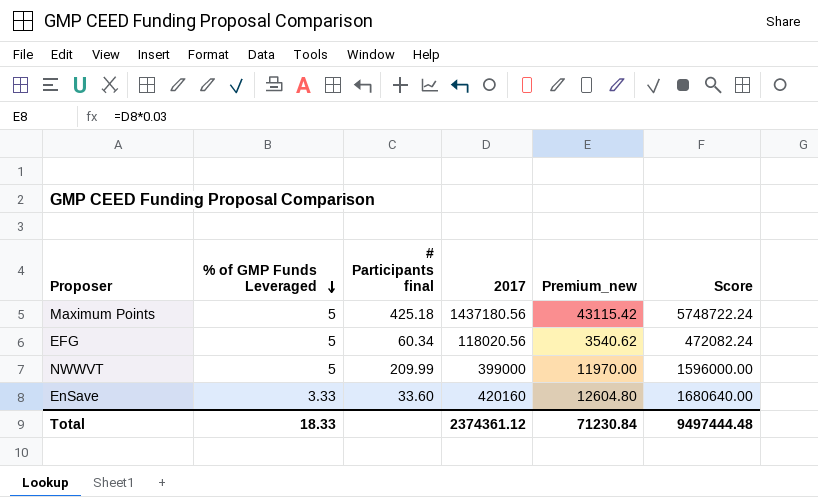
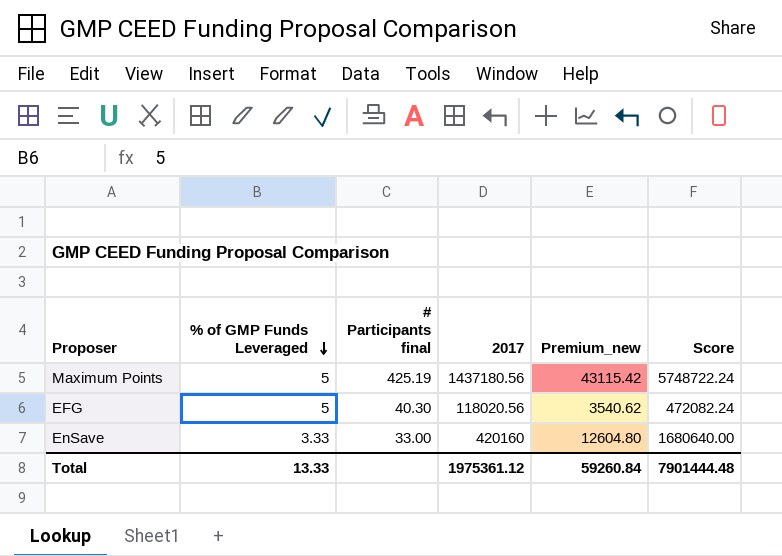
row NWWVT: 5 | 209.99 | 399000 | 11970.00 | 1596000.00 -> none
Maximum Points | # Participants final: 425.18 -> 425.19
EFG | # Participants final: 60.34 -> 40.30
EnSave | # Participants final: 33.60 -> 33.00
Total | % of GMP Funds Leveraged: 18.33 -> 13.33
Total | 2017: 2374361.12 -> 1975361.12
Total | Premium_new: 71230.84 -> 59260.84
Total | Score: 9497444.48 -> 7901444.48

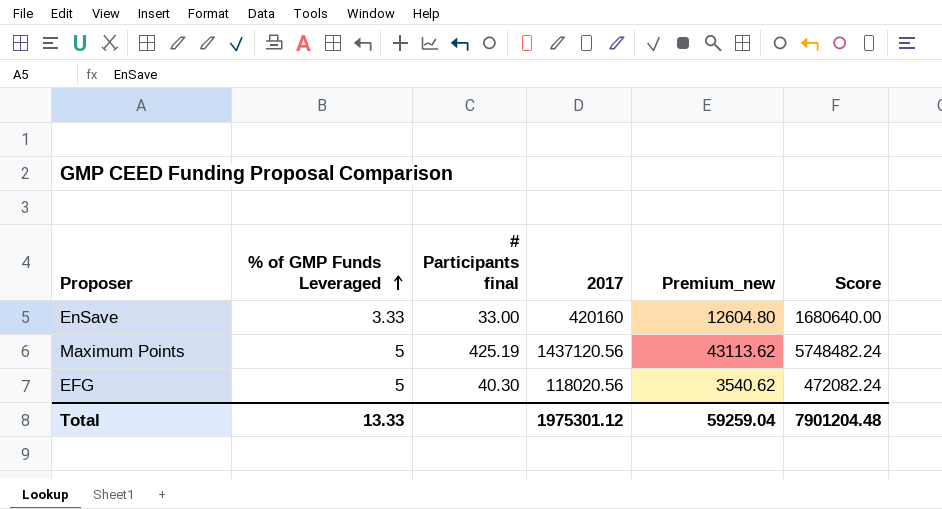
row order: % of GMP Funds Leveraged descending -> % of GMP Funds Leveraged ascending
Maximum Points | 2017: 1437180.56 -> 1437120.56
Maximum Points | Premium_new: 43115.42 -> 43113.62
Maximum Points | Score: 5748722.24 -> 5748482.24
Total | 2017: 1975361.12 -> 1975301.12
Total | Premium_new: 59260.84 -> 59259.04
Total | Score: 7901444.48 -> 7901204.48

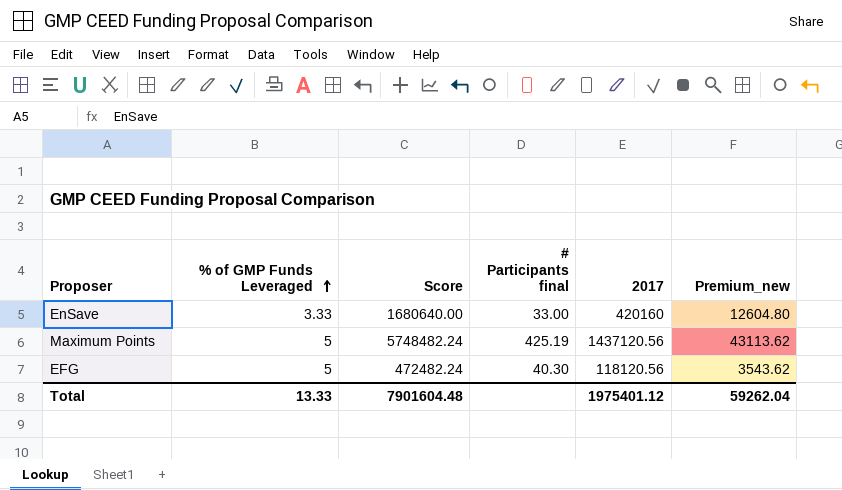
column Score | position: 6 -> 3
EFG | Score: 472082.24 -> 472482.24
EFG | 2017: 118020.56 -> 118120.56
EFG | Premium_new: 3540.62 -> 3543.62
Total | Score: 7901204.48 -> 7901604.48
Total | 2017: 1975301.12 -> 1975401.12
Total | Premium_new: 59259.04 -> 59262.04

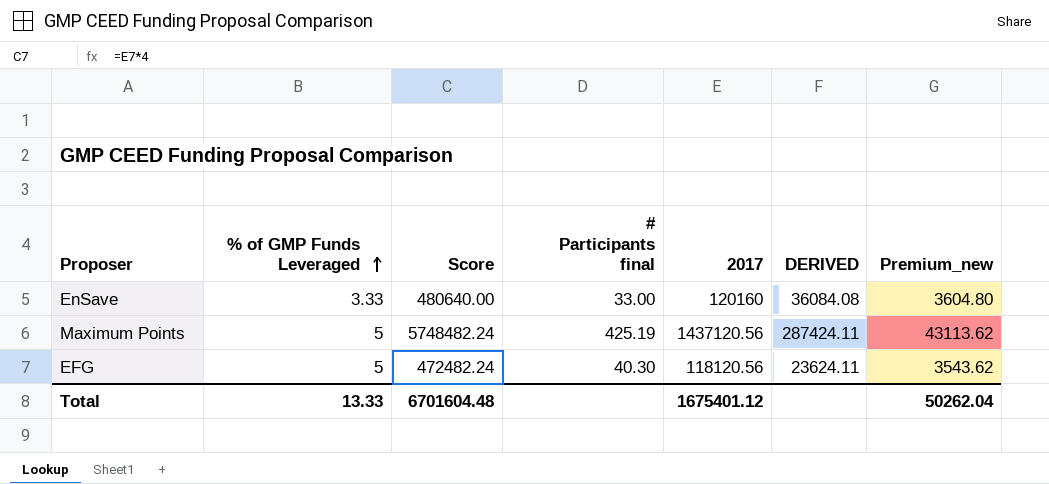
column DERIVED | formula: none -> [2017] / [% of GMP Funds Leveraged]
EnSave | Score: 1680640.00 -> 480640.00
EnSave | 2017: 420160 -> 120160
EnSave | Premium_new: 12604.80 -> 3604.80
Total | Score: 7901604.48 -> 6701604.48
Total | 2017: 1975401.12 -> 1675401.12
Total | Premium_new: 59262.04 -> 50262.04

